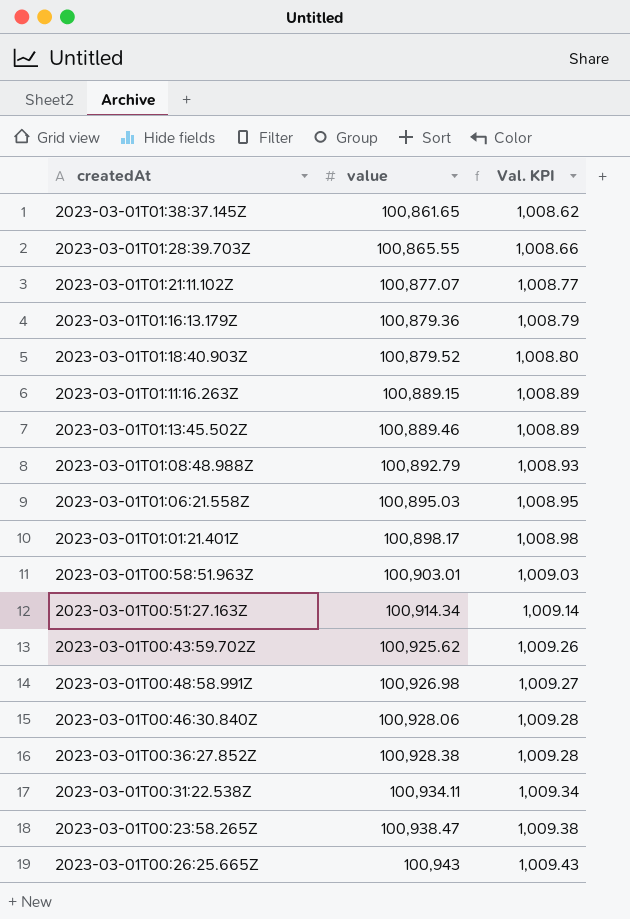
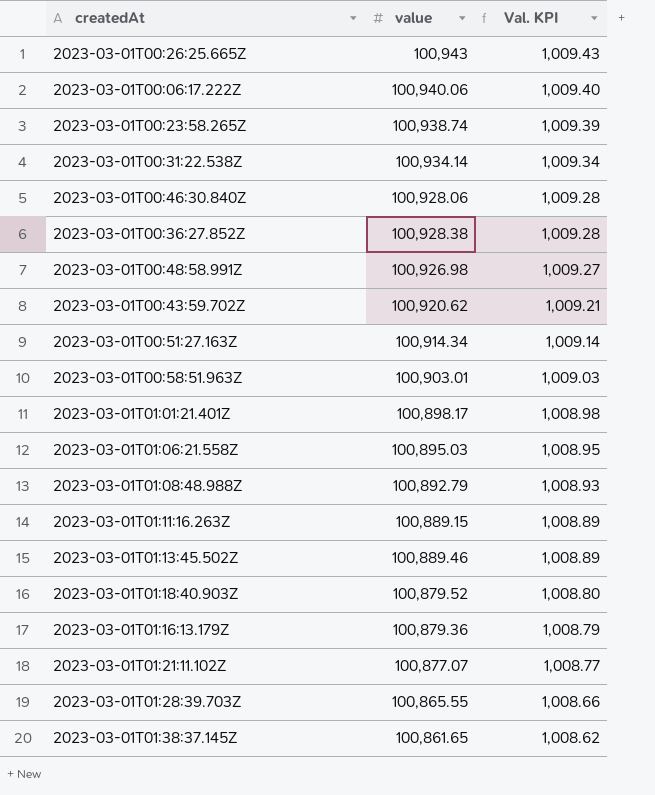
row order: value ascending -> Val. KPI descending
row 2023-03-01T00:06:17.222Z: none -> 100,940.06 | 1,009.40
2023-03-01T00:23:58.265Z | value: 100,938.47 -> 100,938.74
2023-03-01T00:23:58.265Z | Val. KPI: 1,009.38 -> 1,009.39
2023-03-01T00:31:22.538Z | value: 100,934.11 -> 100,934.14
2023-03-01T00:43:59.702Z | value: 100,925.62 -> 100,920.62
2023-03-01T00:43:59.702Z | Val. KPI: 1,009.26 -> 1,009.21

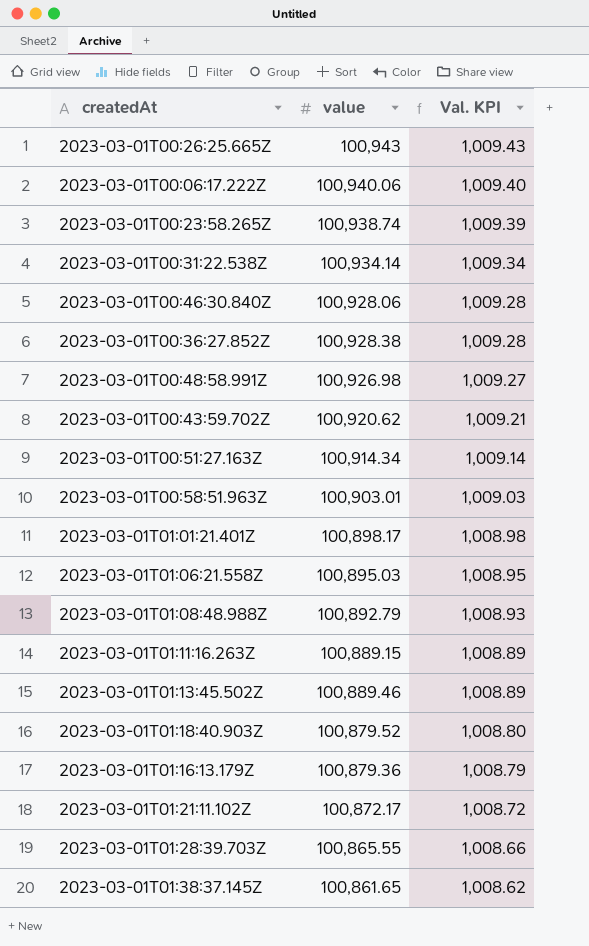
2023-03-01T01:21:11.102Z | value: 100,877.07 -> 100,872.17
2023-03-01T01:21:11.102Z | Val. KPI: 1,008.77 -> 1,008.72

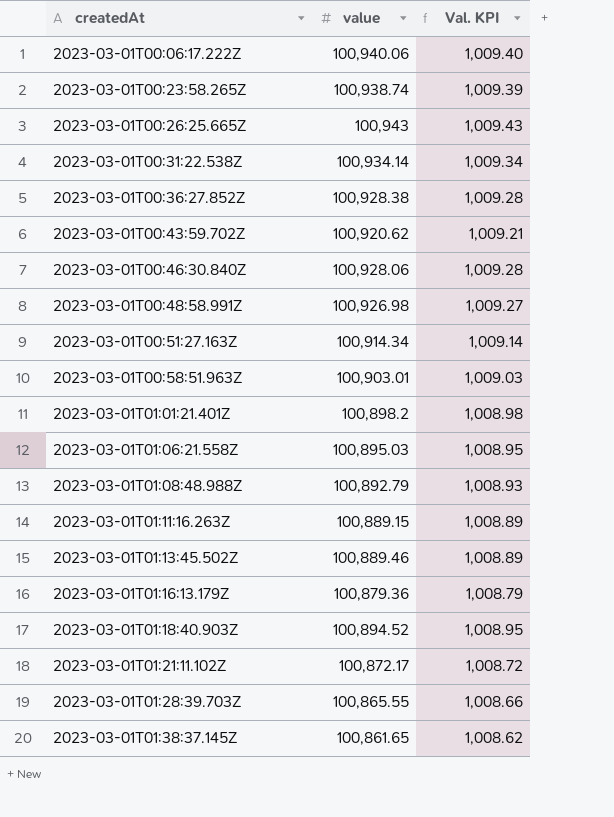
row order: Val. KPI descending -> createdAt ascending
2023-03-01T01:01:21.401Z | value: 100,898.17 -> 100,898.2
2023-03-01T01:18:40.903Z | value: 100,879.52 -> 100,894.52
2023-03-01T01:18:40.903Z | Val. KPI: 1,008.80 -> 1,008.95

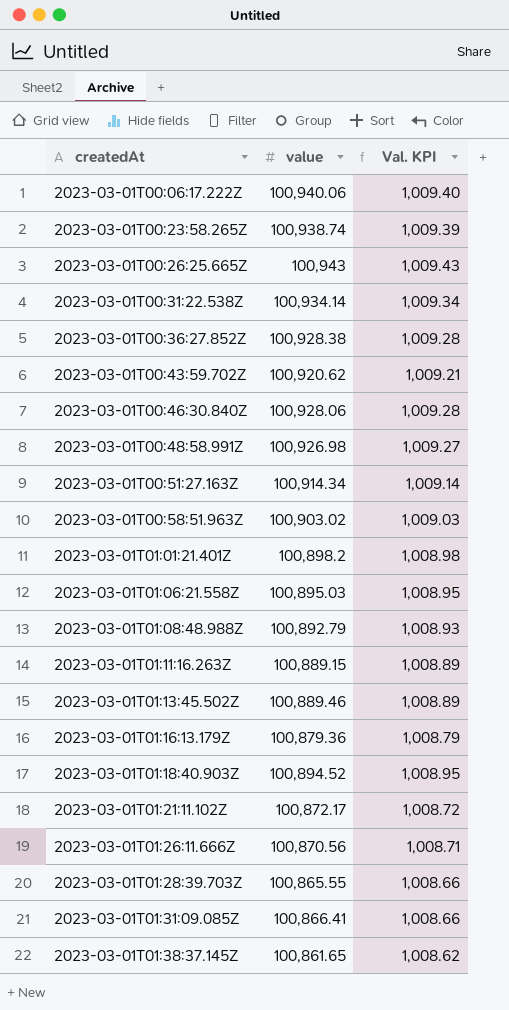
2023-03-01T00:58:51.963Z | value: 100,903.01 -> 100,903.02
row 2023-03-01T01:26:11.666Z: none -> 100,870.56 | 1,008.71
row 2023-03-01T01:31:09.085Z: none -> 100,866.41 | 1,008.66

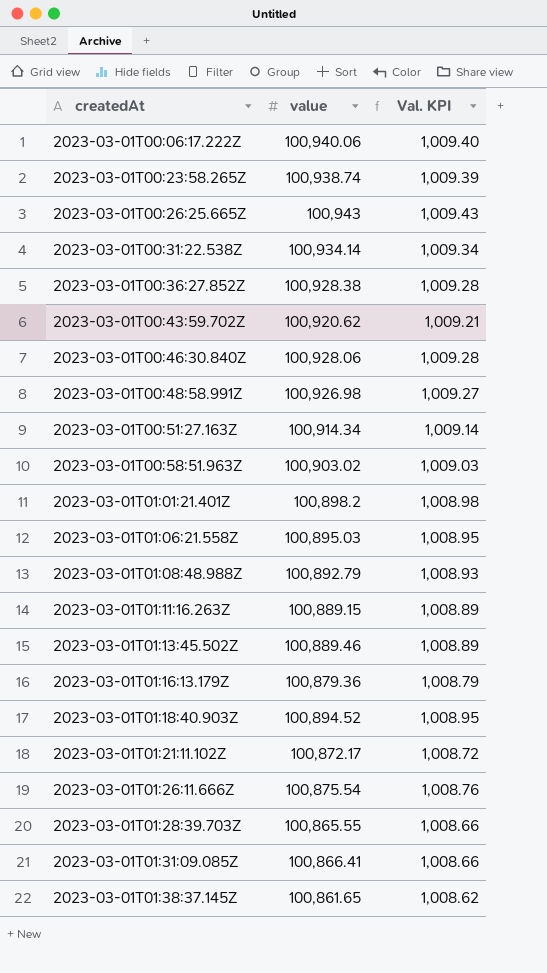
2023-03-01T01:26:11.666Z | value: 100,870.56 -> 100,875.54
2023-03-01T01:26:11.666Z | Val. KPI: 1,008.71 -> 1,008.76

